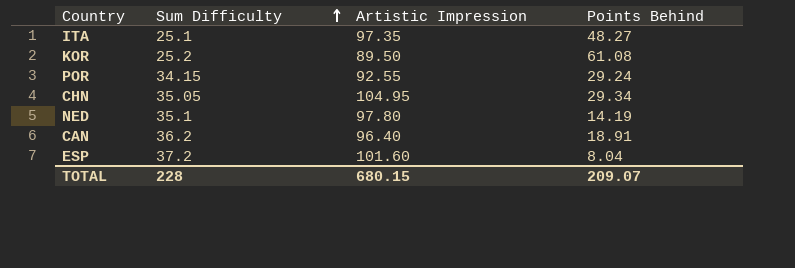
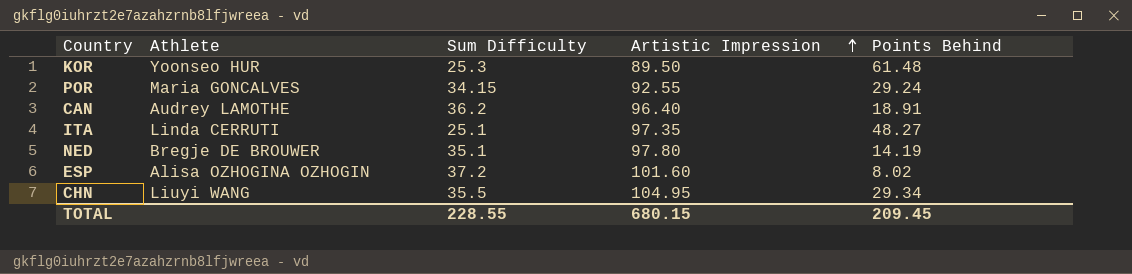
row order: Sum Difficulty ascending -> Artistic Impression ascending
column Athlete | position: none -> 2
KOR | Sum Difficulty: 25.2 -> 25.3
KOR | Points Behind: 61.08 -> 61.48
ESP | Points Behind: 8.04 -> 8.02
CHN | Sum Difficulty: 35.05 -> 35.5
TOTAL | Sum Difficulty: 228 -> 228.55
TOTAL | Points Behind: 209.07 -> 209.45

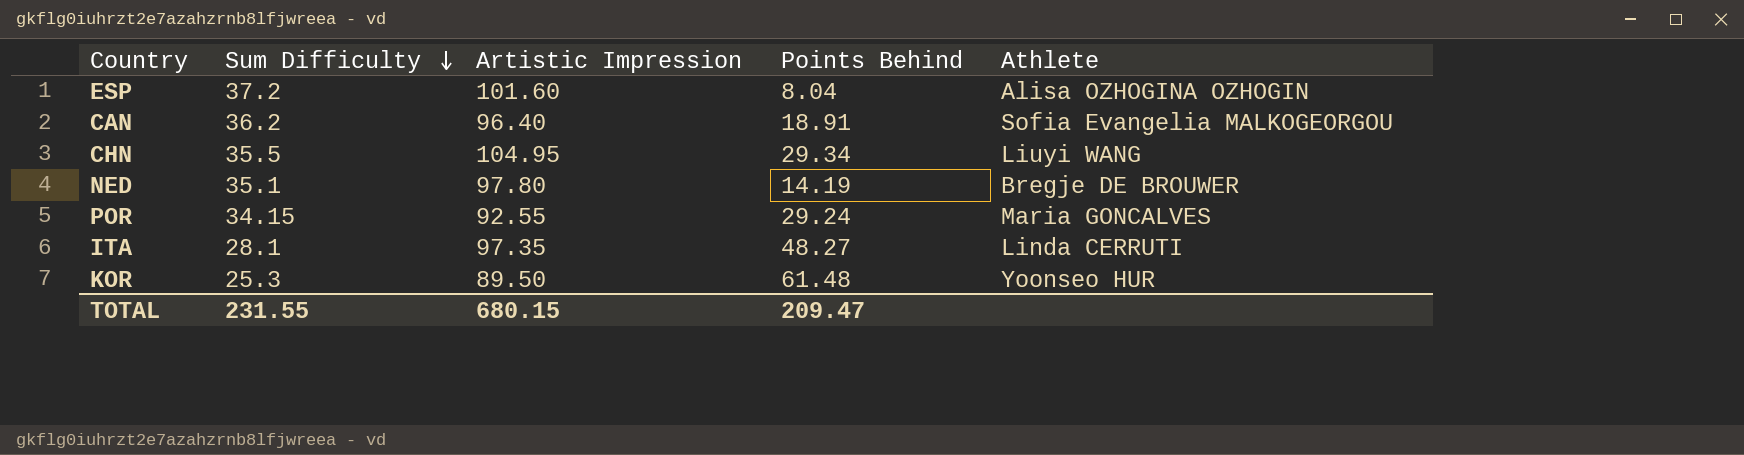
row order: Artistic Impression ascending -> Sum Difficulty descending
column Athlete | position: 2 -> 5
ESP | Points Behind: 8.02 -> 8.04
CAN | Athlete: Audrey LAMOTHE -> Sofia Evangelia MALKOGEORGOU
ITA | Sum Difficulty: 25.1 -> 28.1
TOTAL | Sum Difficulty: 228.55 -> 231.55
TOTAL | Points Behind: 209.45 -> 209.47

